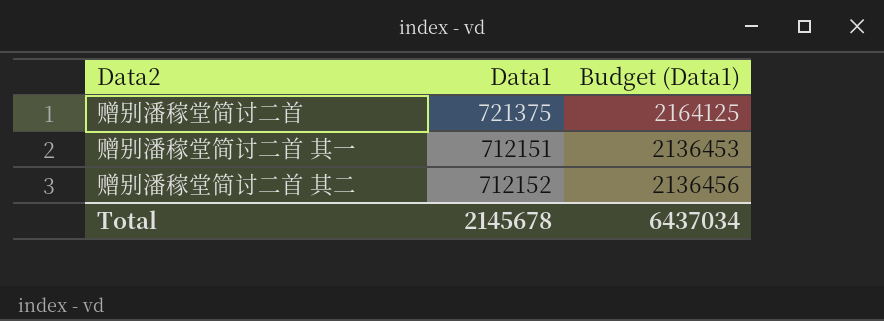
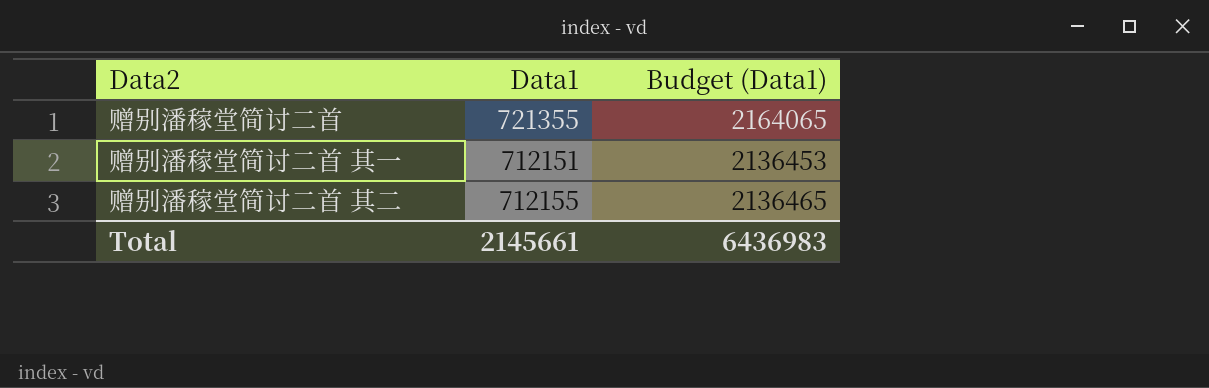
赠别潘稼堂简讨二首 | Data1: 721375 -> 721355
赠别潘稼堂简讨二首 | Budget (Data1): 2164125 -> 2164065
赠别潘稼堂简讨二首 其二 | Data1: 712152 -> 712155
赠别潘稼堂简讨二首 其二 | Budget (Data1): 2136456 -> 2136465
Total | Data1: 2145678 -> 2145661
Total | Budget (Data1): 6437034 -> 6436983

